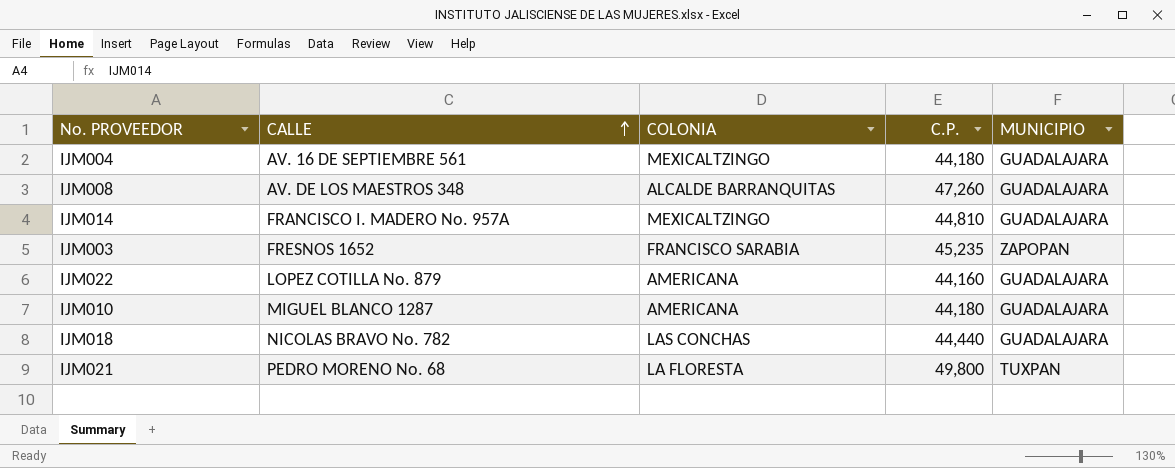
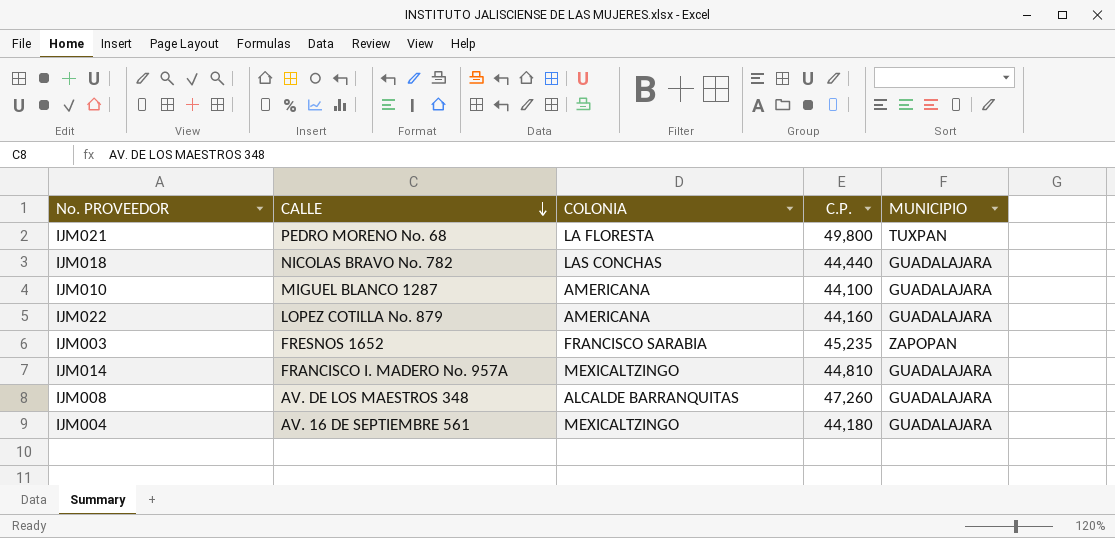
row order: CALLE ascending -> CALLE descending
IJM010 | C.P.: 44,180 -> 44,100

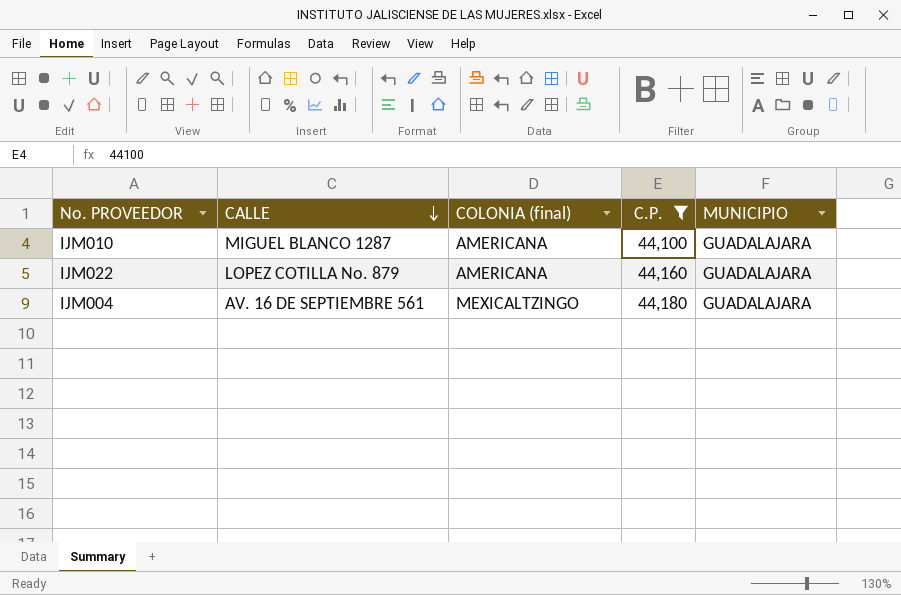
filter: none -> C.P. <= 44,180
column name: COLONIA -> COLONIA (final)

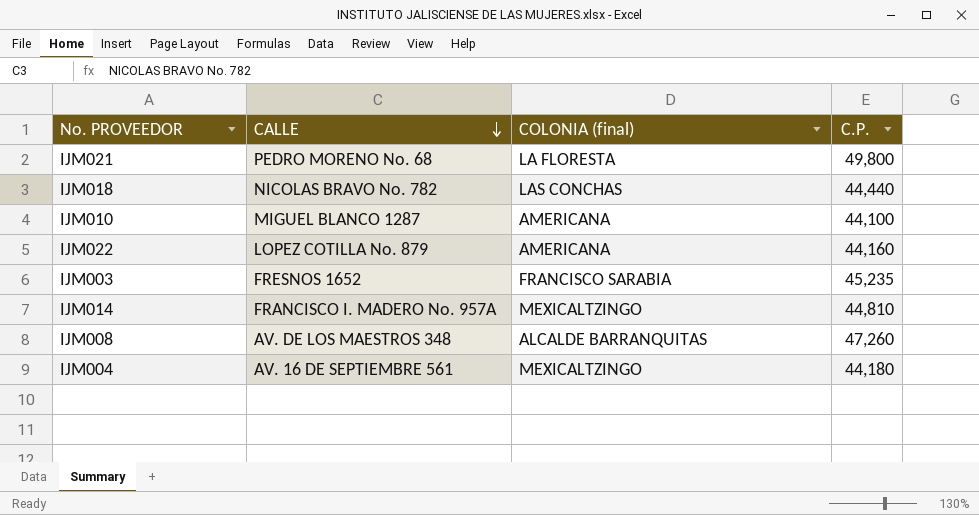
filter: C.P. <= 44,180 -> none
column MUNICIPIO | position: 5 -> none

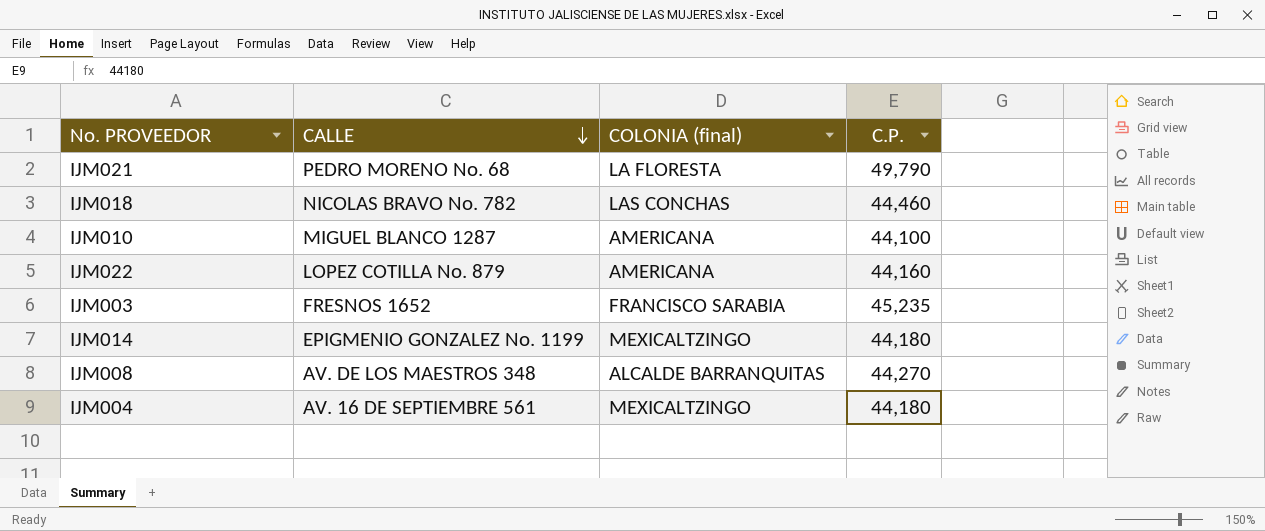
IJM021 | C.P.: 49,800 -> 49,790
IJM018 | C.P.: 44,440 -> 44,460
IJM014 | CALLE: FRANCISCO I. MADERO No. 957A -> EPIGMENIO GONZALEZ No. 1199
IJM014 | C.P.: 44,810 -> 44,180
IJM008 | C.P.: 47,260 -> 44,270

